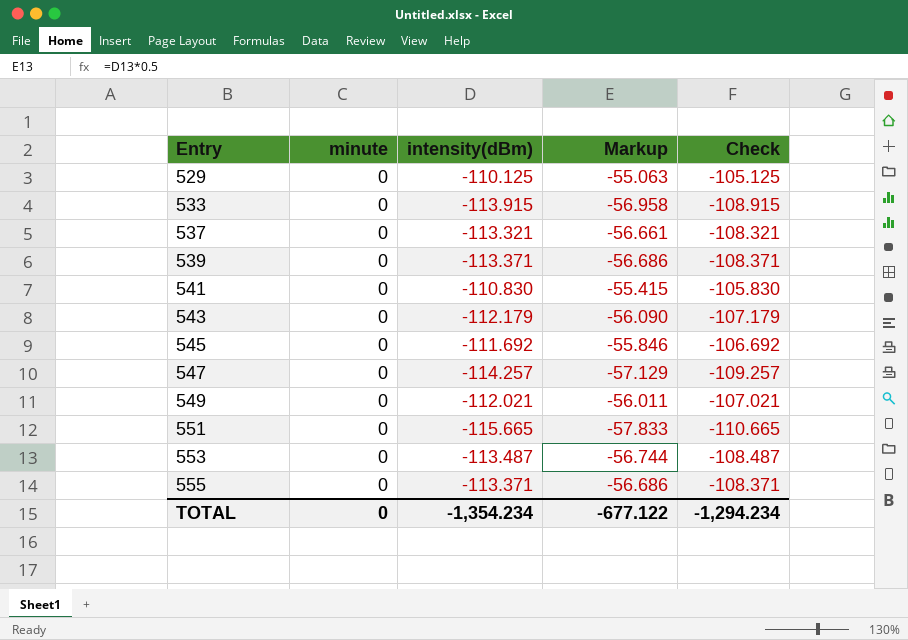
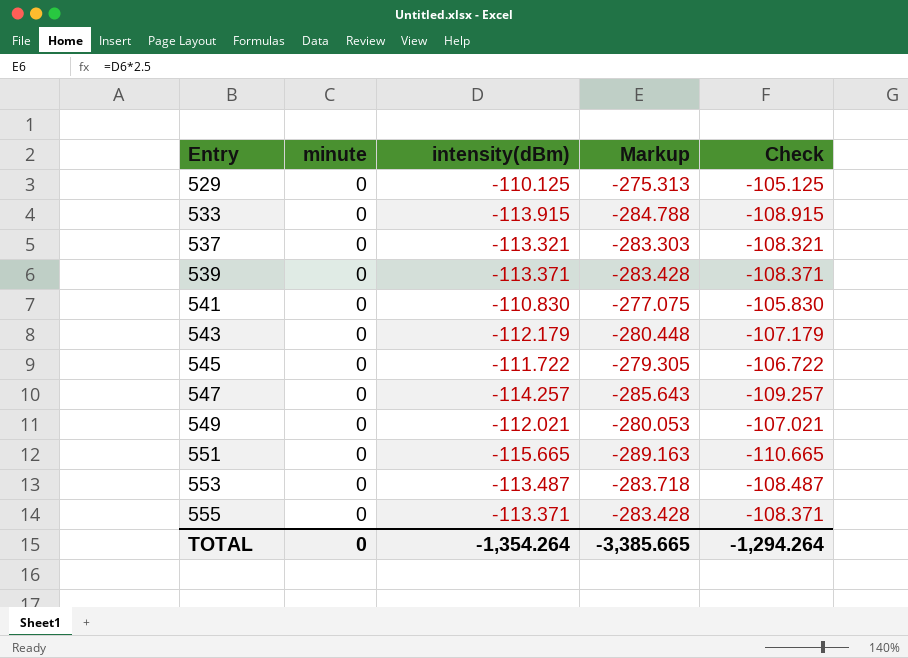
column Markup | formula: [intensity(dBm)] * 0.5 -> [intensity(dBm)] * 2.5
545 | intensity(dBm): -111.692 -> -111.722
545 | Check: -106.692 -> -106.722
TOTAL | intensity(dBm): -1,354.234 -> -1,354.264
TOTAL | Markup: -677.122 -> -3,385.665
TOTAL | Check: -1,294.234 -> -1,294.264

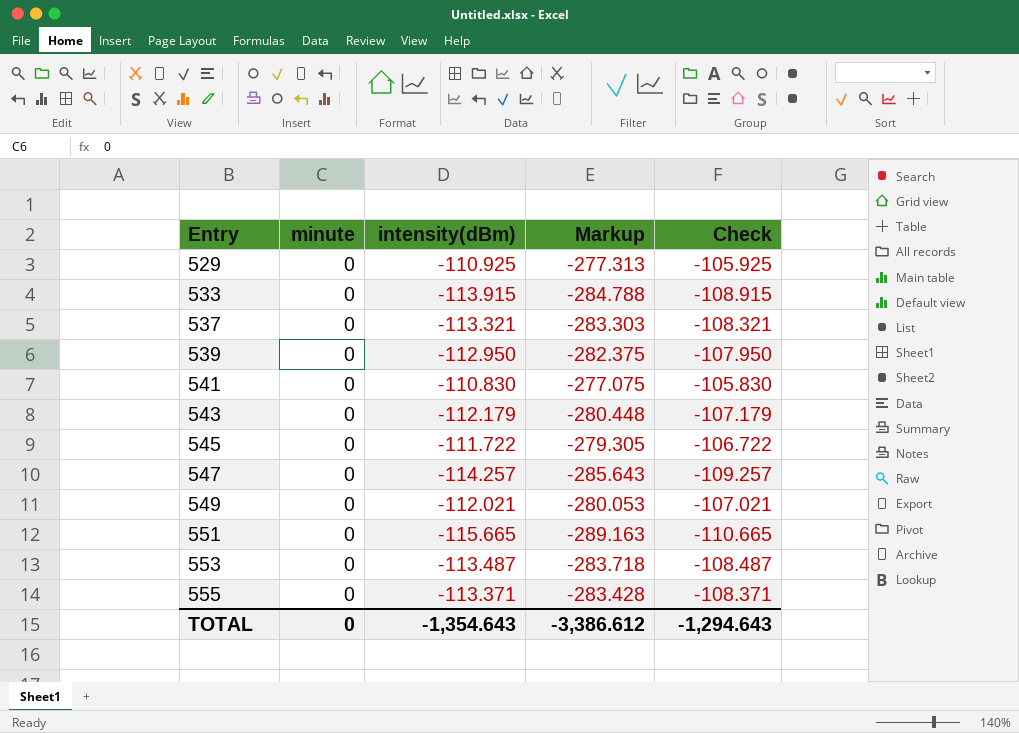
529 | intensity(dBm): -110.125 -> -110.925
529 | Markup: -275.313 -> -277.313
529 | Check: -105.125 -> -105.925
539 | intensity(dBm): -113.371 -> -112.950
539 | Markup: -283.428 -> -282.375
539 | Check: -108.371 -> -107.950
TOTAL | intensity(dBm): -1,354.264 -> -1,354.643
TOTAL | Markup: -3,385.665 -> -3,386.612
TOTAL | Check: -1,294.264 -> -1,294.643

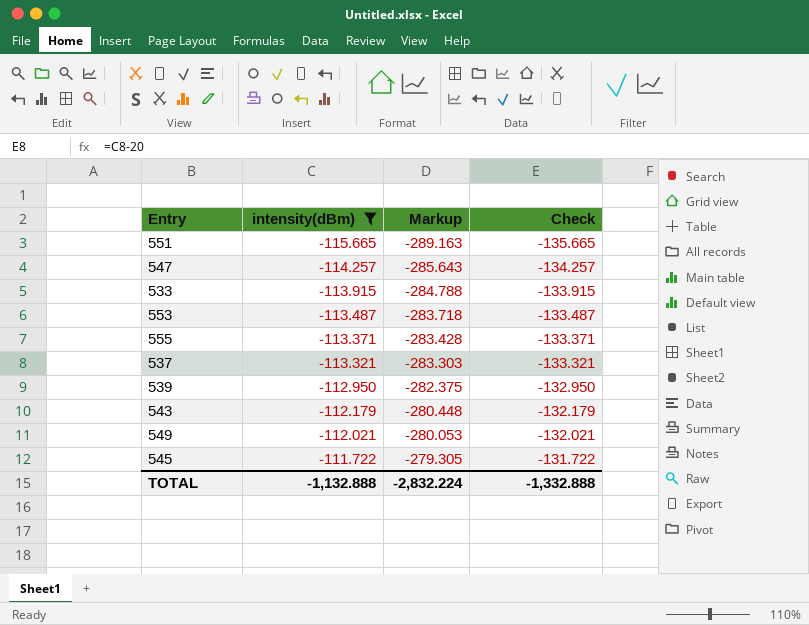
filter: none -> intensity(dBm) <= -111.722
row order: Entry ascending -> intensity(dBm) ascending
column minute | position: 2 -> none
column Check | formula: [intensity(dBm)] + 5 -> [intensity(dBm)] - 20
TOTAL | intensity(dBm): -1,354.643 -> -1,132.888
TOTAL | Markup: -3,386.612 -> -2,832.224
TOTAL | Check: -1,294.643 -> -1,332.888

